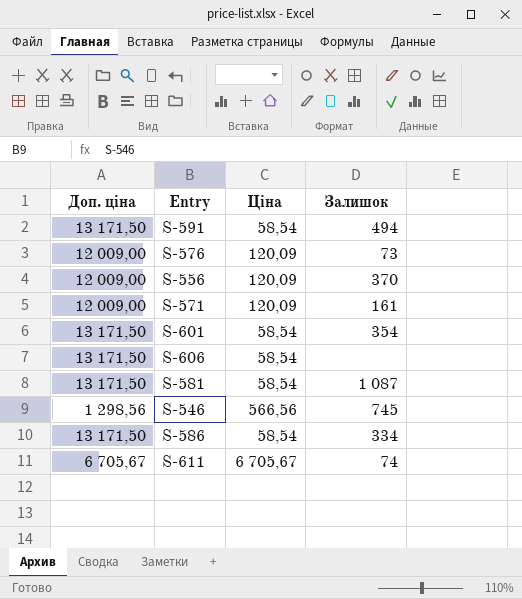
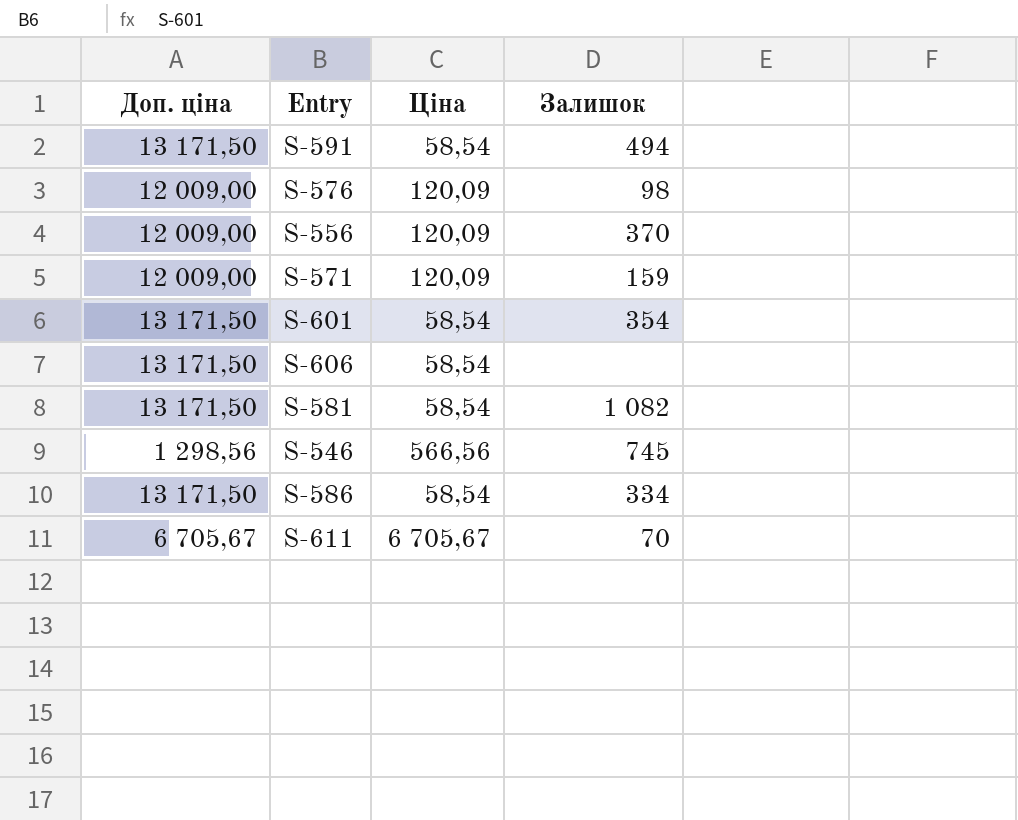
S-576 | Залишок: 73 -> 98
S-571 | Залишок: 161 -> 159
S-581 | Залишок: 1 087 -> 1 082
S-611 | Залишок: 74 -> 70

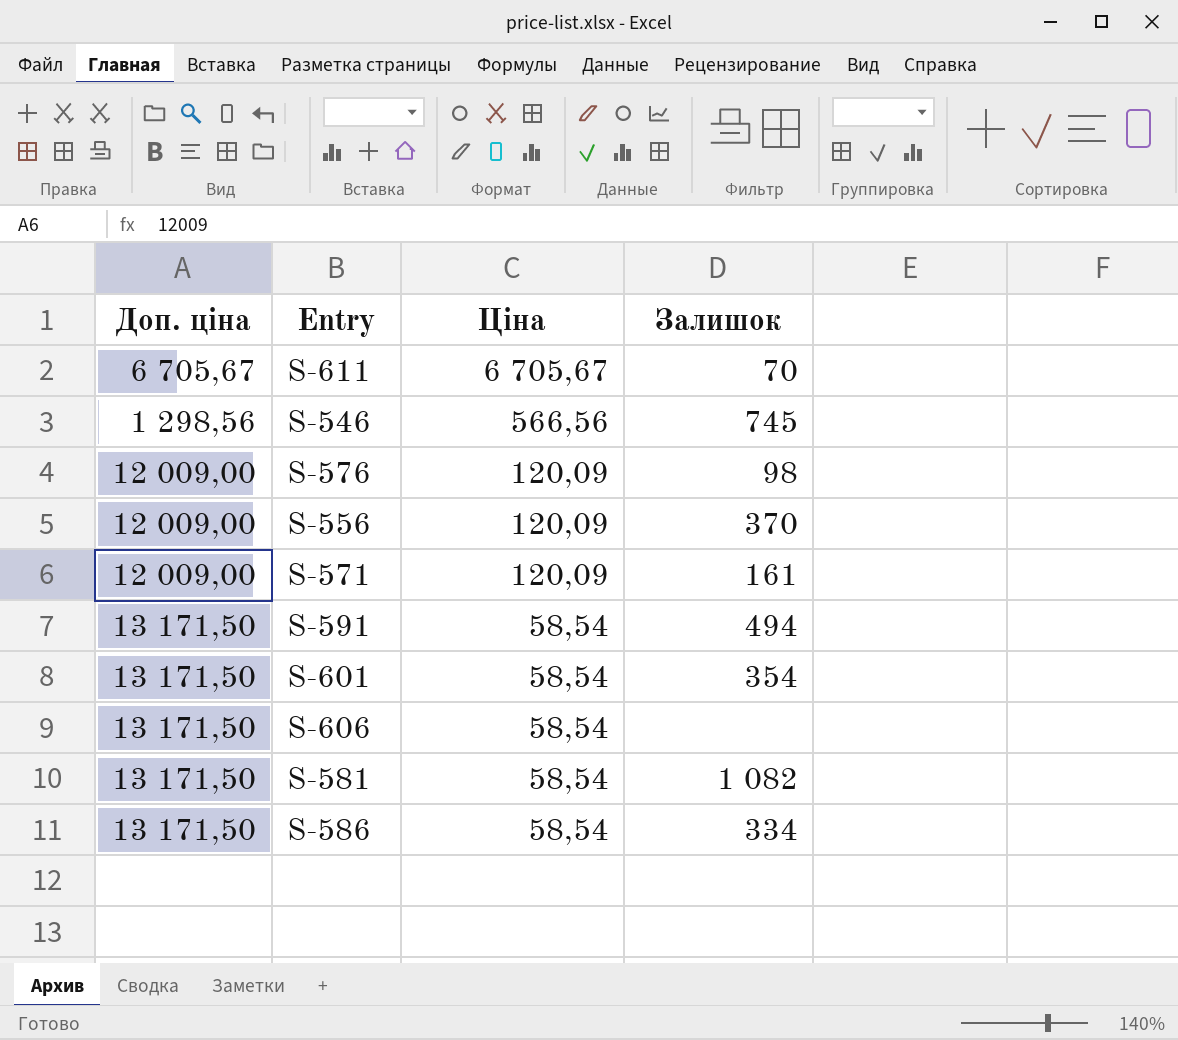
row order: none -> Ціна descending
S-571 | Залишок: 159 -> 161

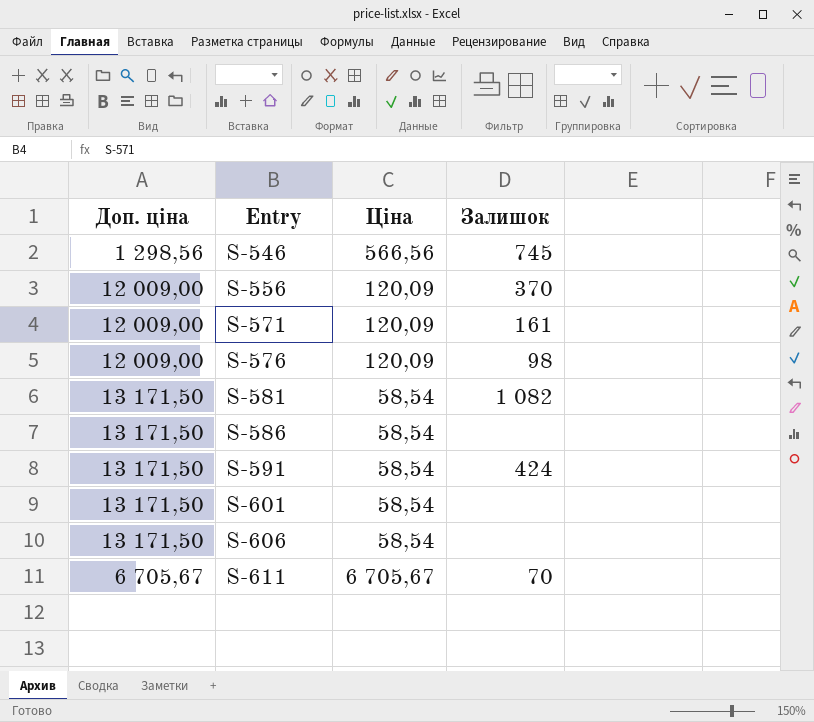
row order: Ціна descending -> Entry ascending
S-586 | Залишок: 334 -> none
S-591 | Залишок: 494 -> 424
S-601 | Залишок: 354 -> none

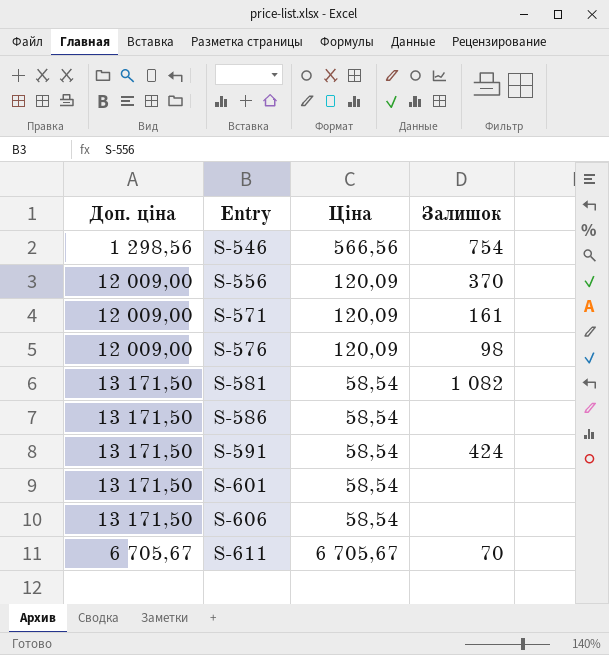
S-546 | Залишок: 745 -> 754

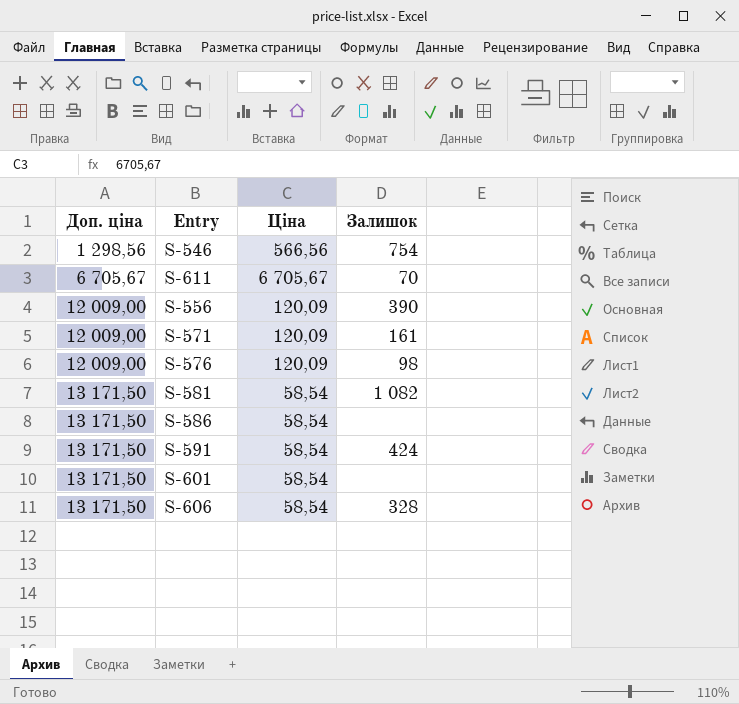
row order: Entry ascending -> Доп. ціна ascending
S-556 | Залишок: 370 -> 390
S-606 | Залишок: none -> 328

